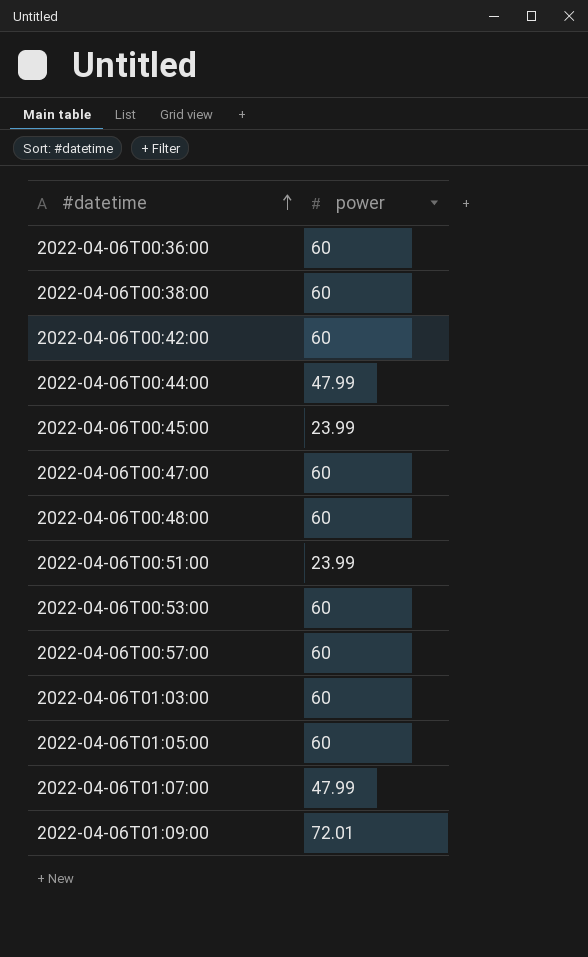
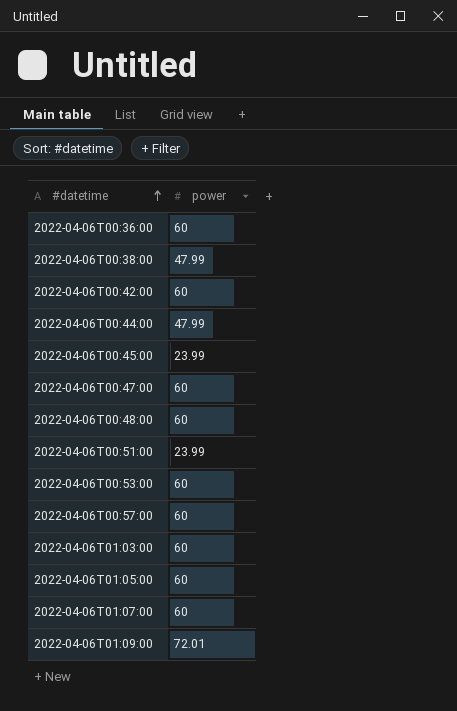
2022-04-06T00:38:00 | power: 60 -> 47.99
2022-04-06T01:07:00 | power: 47.99 -> 60

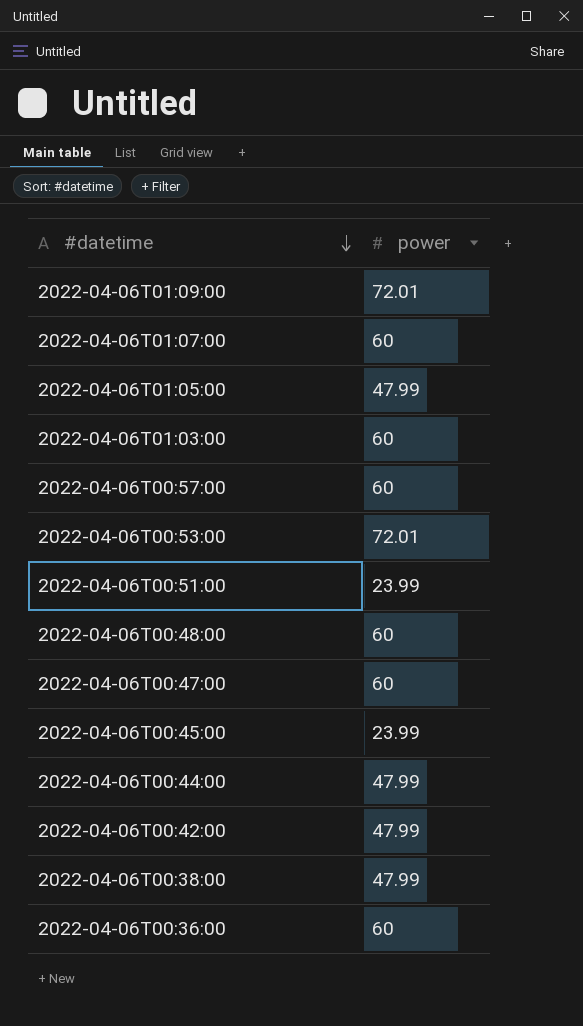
row order: #datetime ascending -> #datetime descending
2022-04-06T01:05:00 | power: 60 -> 47.99
2022-04-06T00:53:00 | power: 60 -> 72.01
2022-04-06T00:42:00 | power: 60 -> 47.99

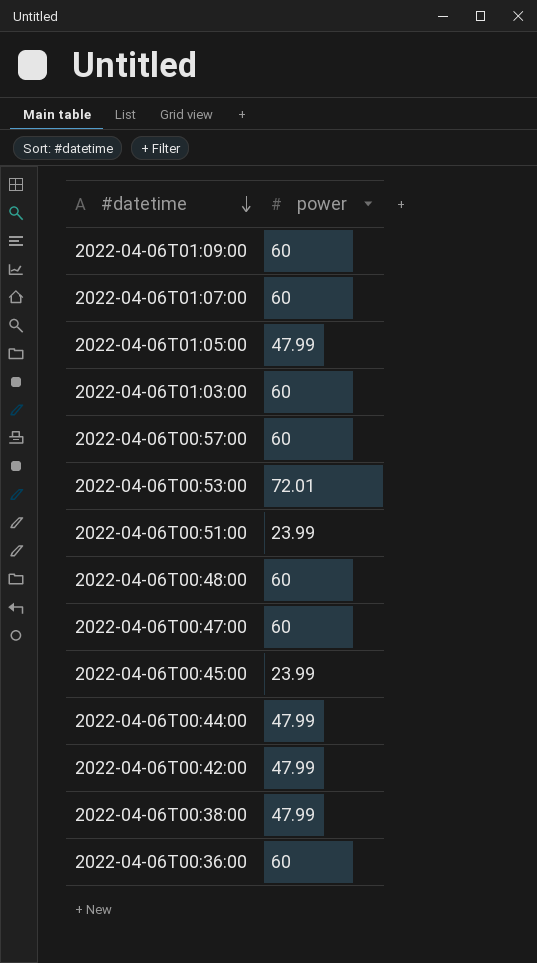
2022-04-06T01:09:00 | power: 72.01 -> 60

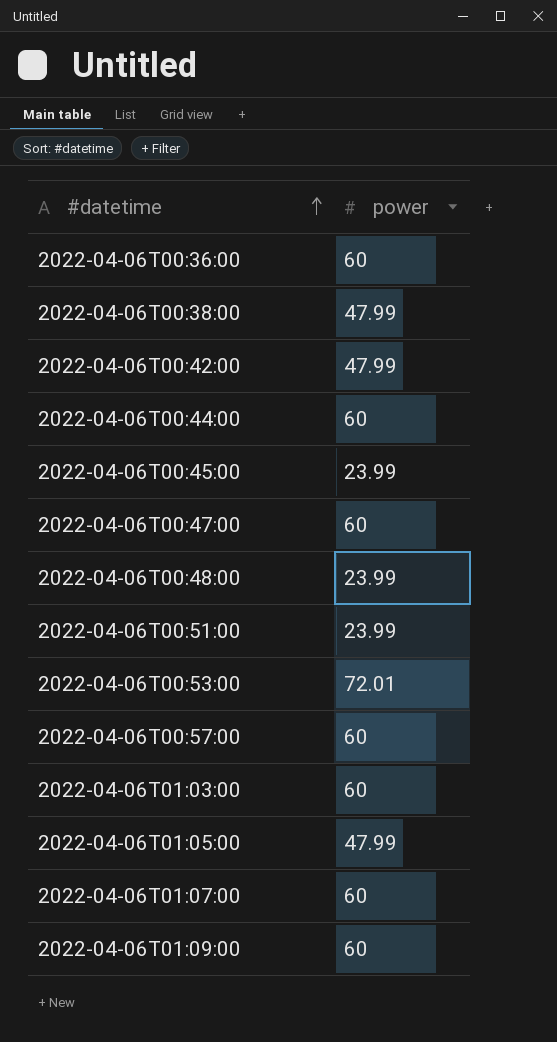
row order: #datetime descending -> #datetime ascending
2022-04-06T00:44:00 | power: 47.99 -> 60
2022-04-06T00:48:00 | power: 60 -> 23.99

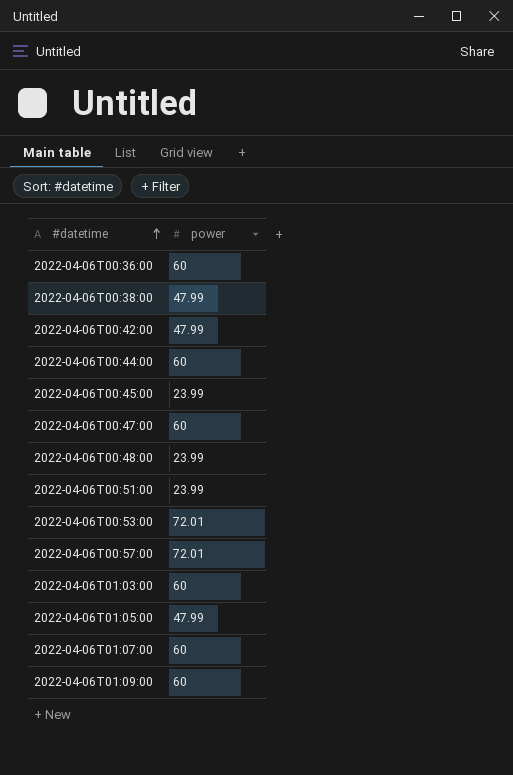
2022-04-06T00:57:00 | power: 60 -> 72.01

